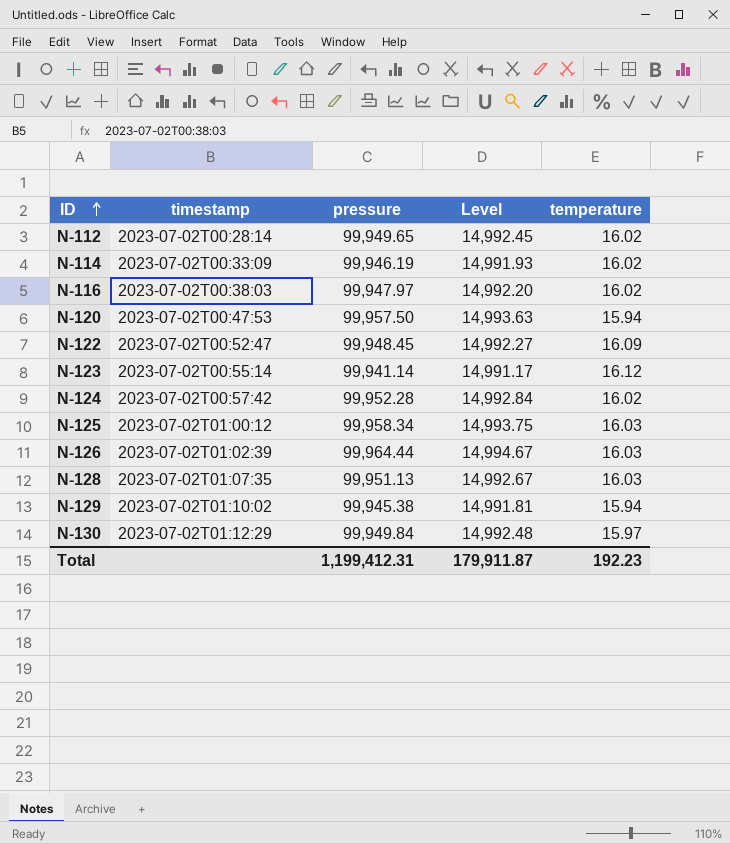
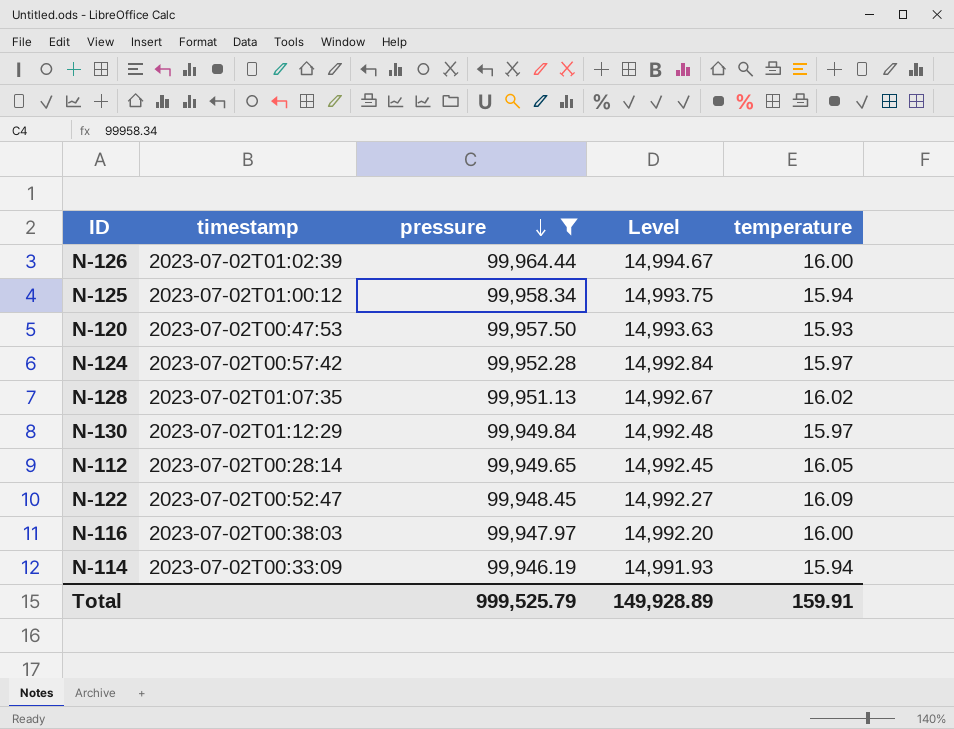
filter: none -> pressure >= 99,946.19
row order: ID ascending -> pressure descending
N-126 | temperature: 16.03 -> 16.00
N-125 | temperature: 16.03 -> 15.94
N-120 | temperature: 15.94 -> 15.93
N-124 | temperature: 16.02 -> 15.97
N-128 | temperature: 16.03 -> 16.02
N-112 | temperature: 16.02 -> 16.05
N-116 | temperature: 16.02 -> 16.00
N-114 | temperature: 16.02 -> 15.94
Total | pressure: 1,199,412.31 -> 999,525.79
Total | Level: 179,911.87 -> 149,928.89
Total | temperature: 192.23 -> 159.91

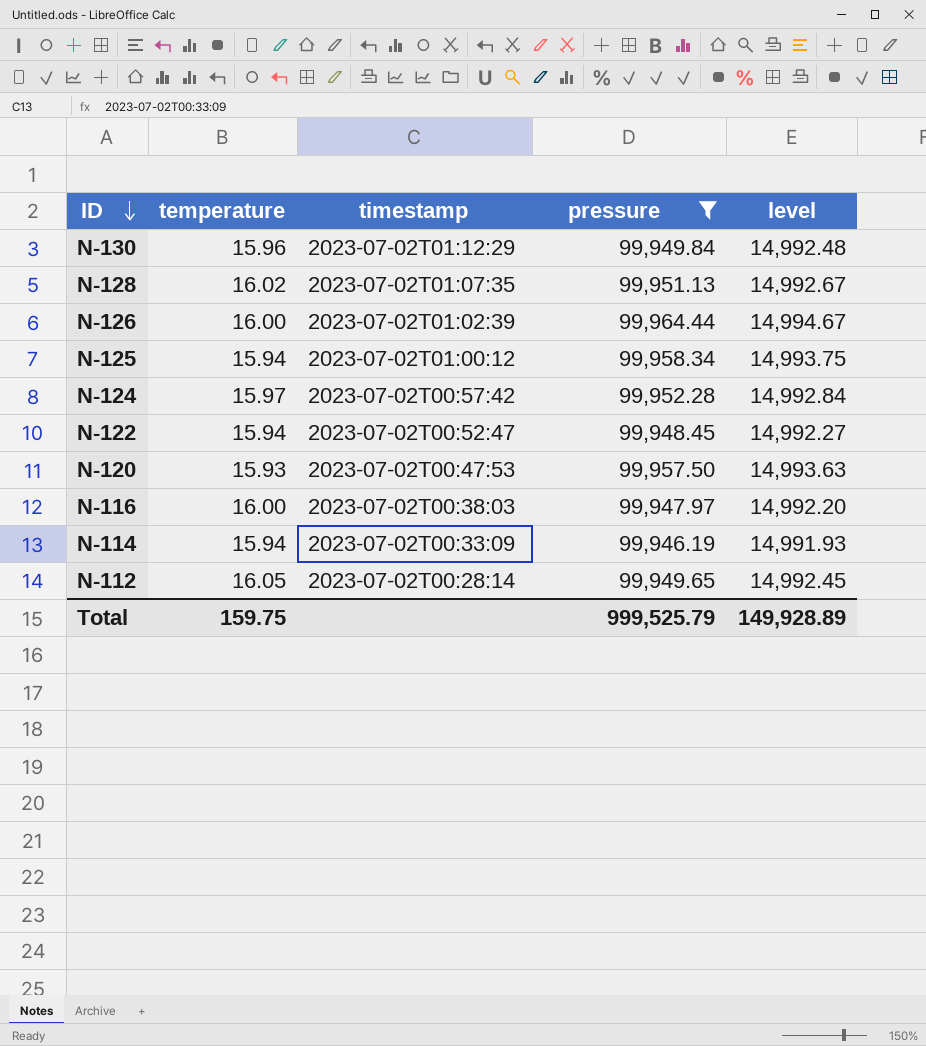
row order: pressure descending -> ID descending
column temperature | position: 5 -> 2
column name: Level -> level
N-130 | temperature: 15.97 -> 15.96
N-122 | temperature: 16.09 -> 15.94
Total | temperature: 159.91 -> 159.75

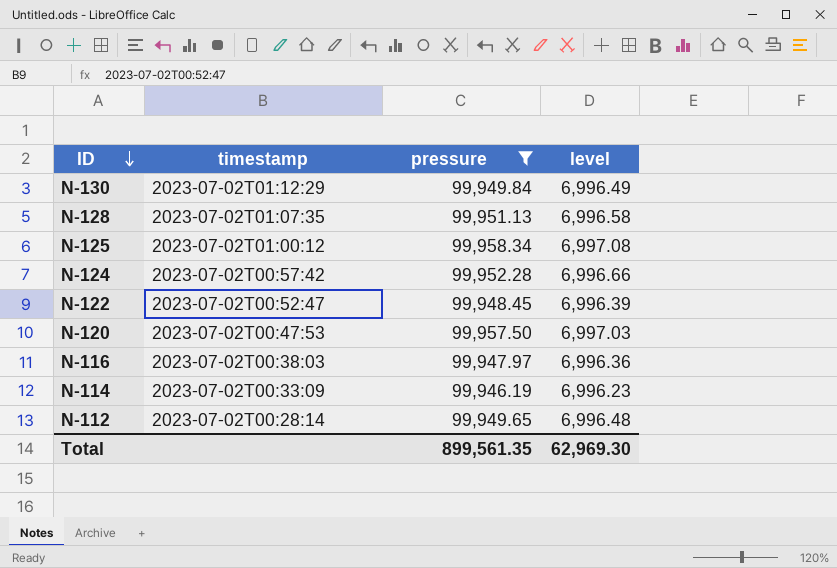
column temperature | position: 2 -> none
column level | formula: [pressure] * 0.15 -> [pressure] * 0.07
row N-126: 16.00 | 2023-07-02T01:02:39 | 99,964.44 | 14,994.67 -> none
Total | pressure: 999,525.79 -> 899,561.35
Total | level: 149,928.89 -> 62,969.30

